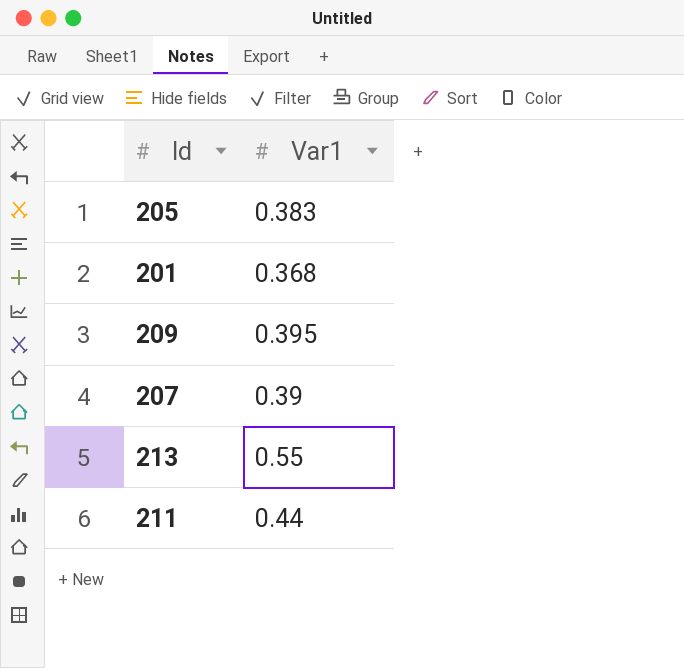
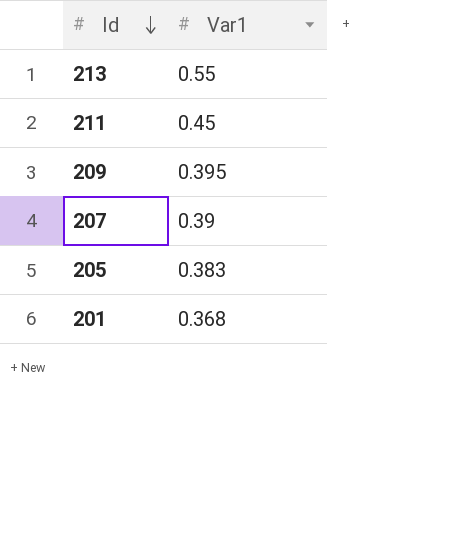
row order: none -> Id descending
211 | Var1: 0.44 -> 0.45

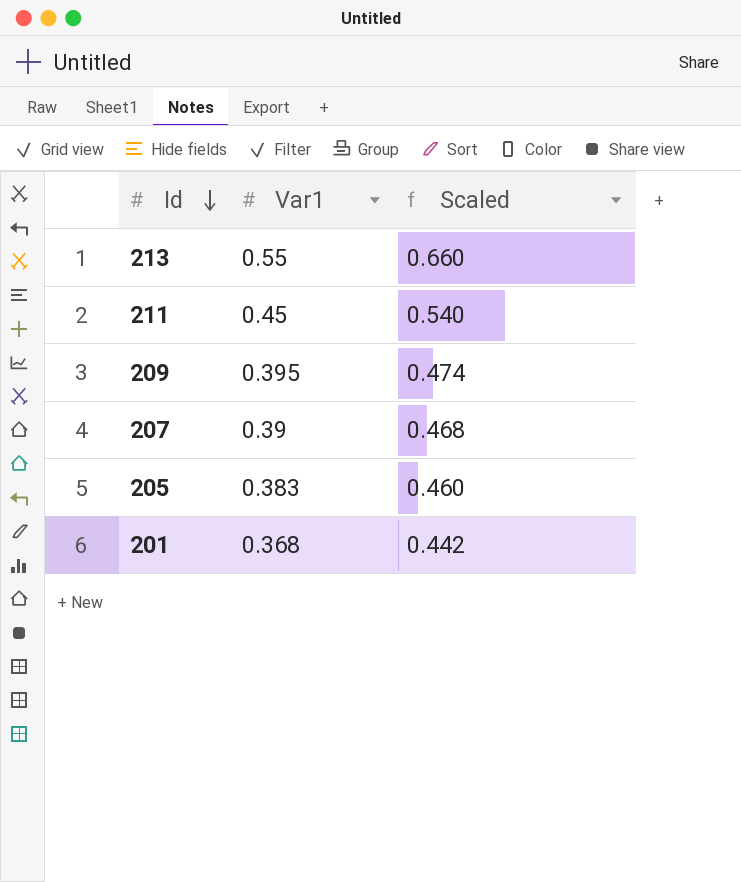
column Scaled | formula: none -> [Var1] * 1.2

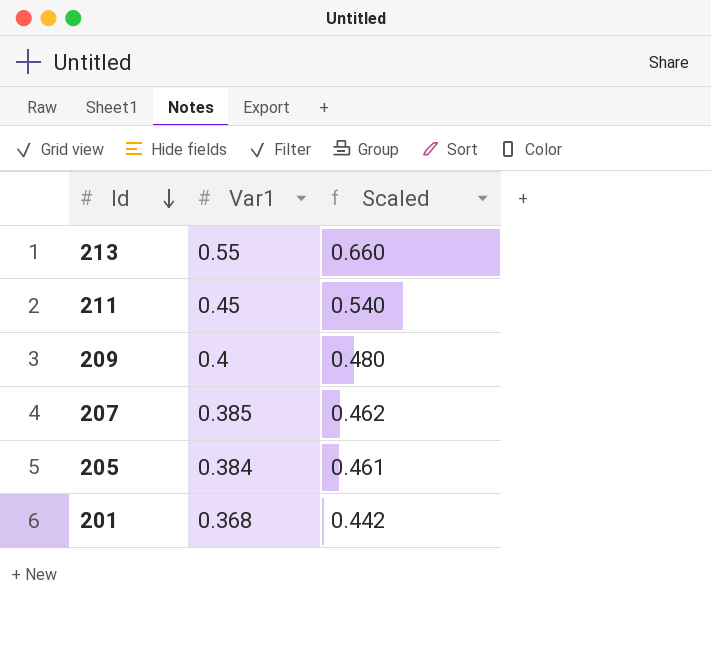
209 | Var1: 0.395 -> 0.4
209 | Scaled: 0.474 -> 0.480
207 | Var1: 0.39 -> 0.385
207 | Scaled: 0.468 -> 0.462
205 | Var1: 0.383 -> 0.384
205 | Scaled: 0.460 -> 0.461

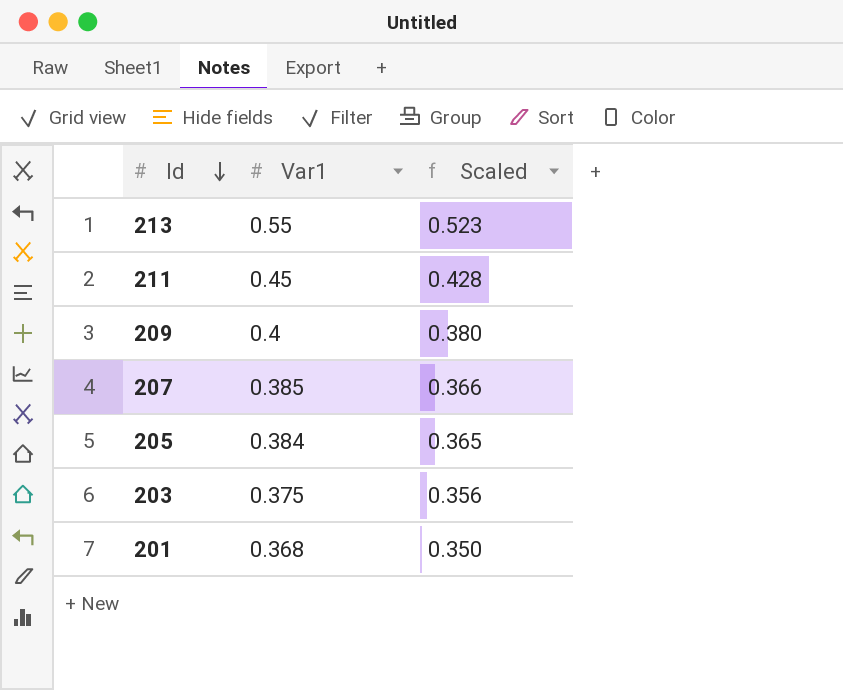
column Scaled | formula: [Var1] * 1.2 -> [Var1] * 0.95
row 203: none -> 0.375 | 0.356

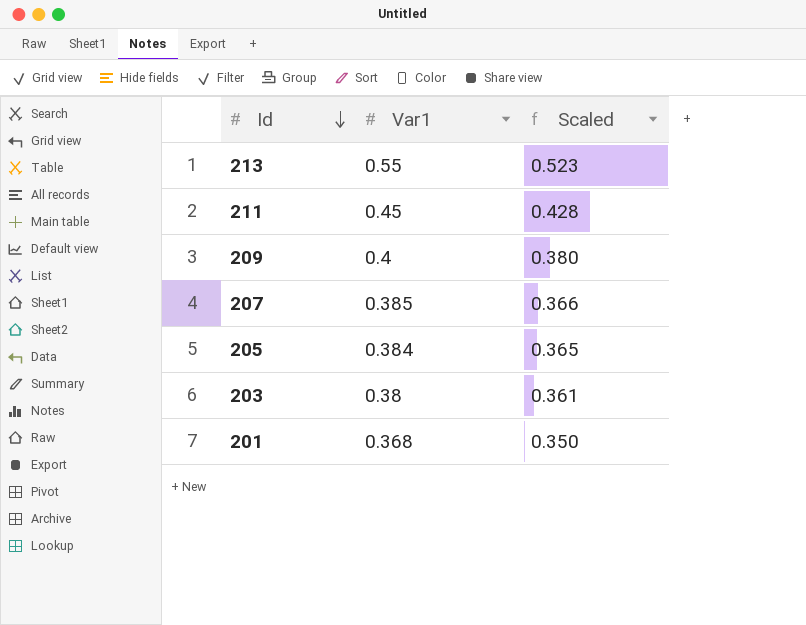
203 | Var1: 0.375 -> 0.38
203 | Scaled: 0.356 -> 0.361

